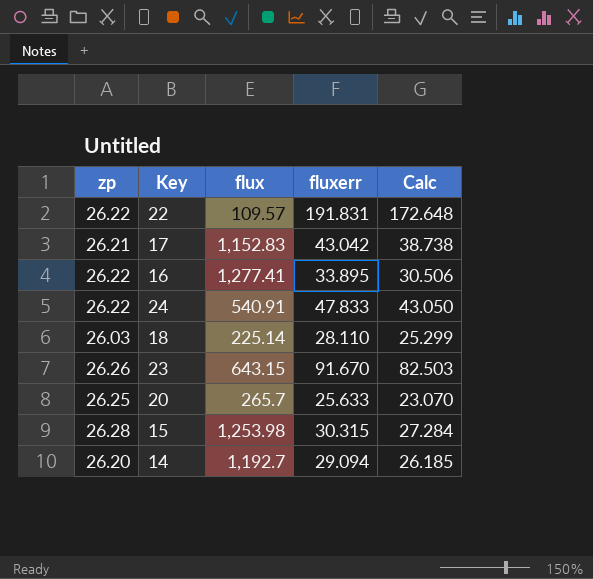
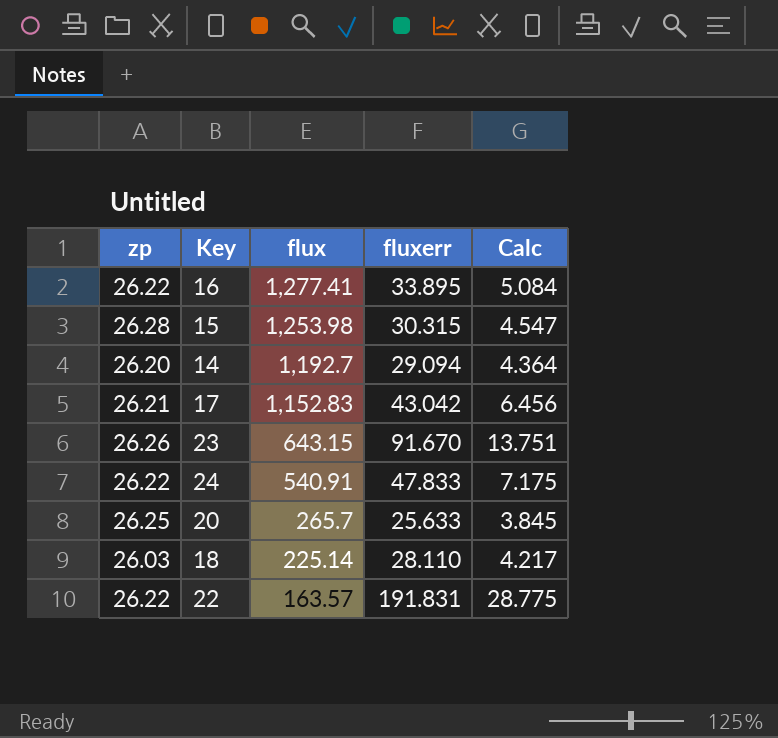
row order: none -> flux descending
column Calc | formula: [fluxerr] * 0.9 -> [fluxerr] * 0.15
22 | flux: 109.57 -> 163.57

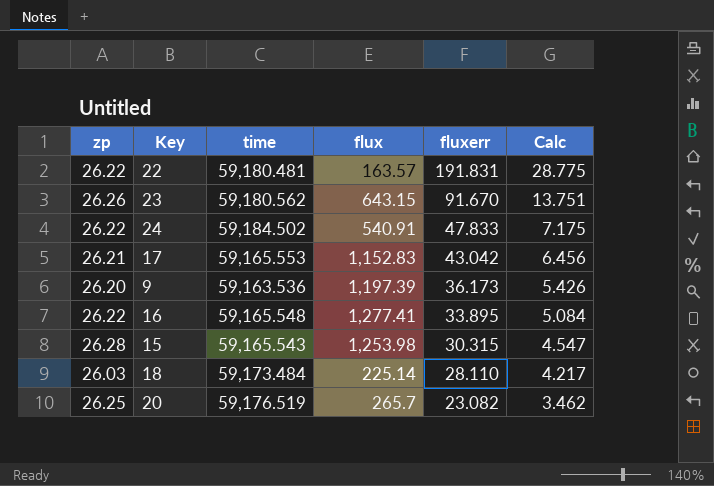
row order: flux descending -> fluxerr descending
column time | position: none -> 3
row 14: 26.20 | 1,192.7 | 29.094 | 4.364 -> none
row 9: none -> 26.20 | 59,163.536 | 1,197.39 | 36.173 | 5.426
20 | fluxerr: 25.633 -> 23.082
20 | Calc: 3.845 -> 3.462

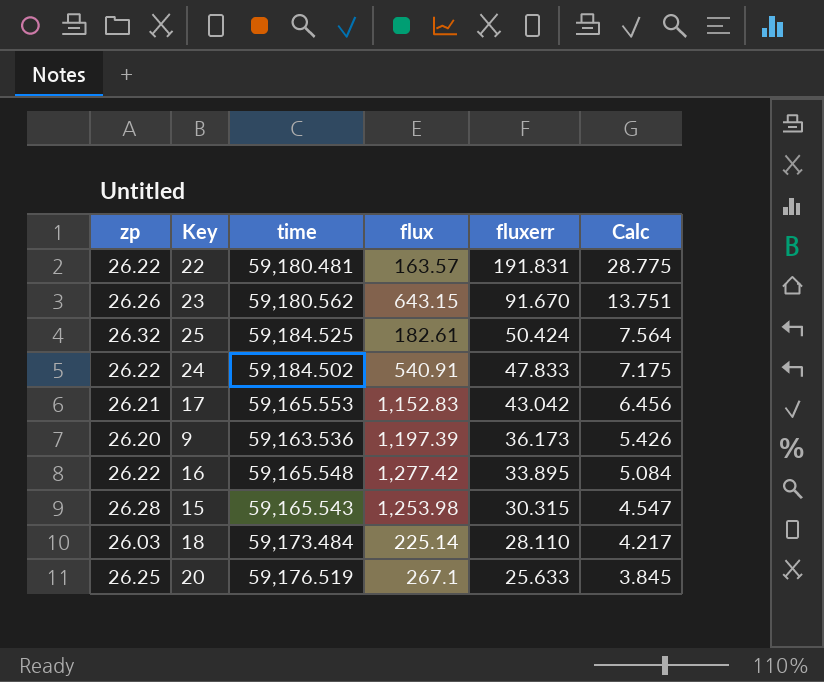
row 25: none -> 26.32 | 59,184.525 | 182.61 | 50.424 | 7.564
16 | flux: 1,277.41 -> 1,277.42
20 | flux: 265.7 -> 267.1
20 | fluxerr: 23.082 -> 25.633
20 | Calc: 3.462 -> 3.845

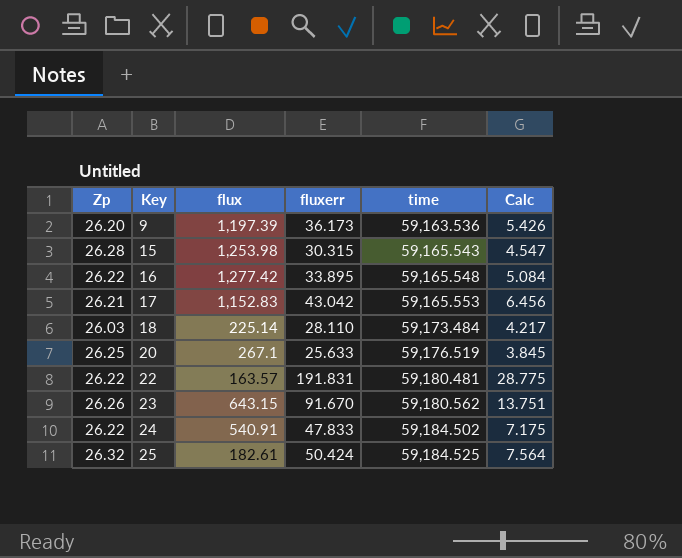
row order: fluxerr descending -> Key ascending
column name: zp -> Zp
column time | position: 3 -> 5

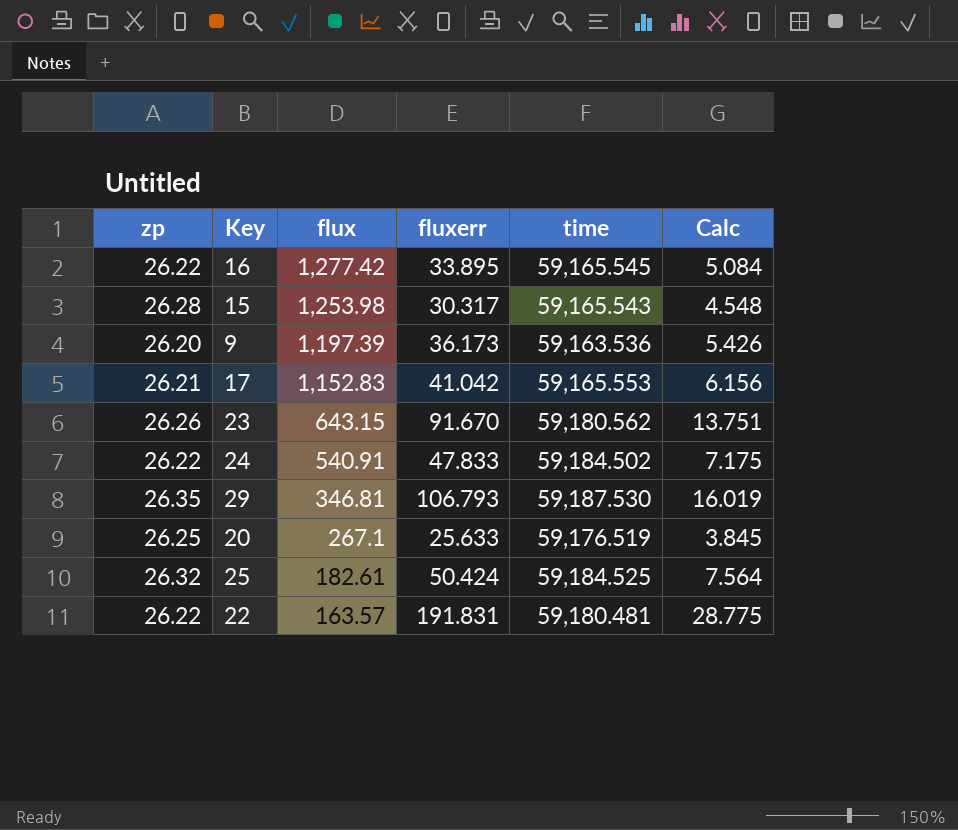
row order: Key ascending -> flux descending
column name: Zp -> zp
row 18: 26.03 | 225.14 | 28.110 | 59,173.484 | 4.217 -> none
16 | time: 59,165.548 -> 59,165.545
15 | fluxerr: 30.315 -> 30.317
15 | Calc: 4.547 -> 4.548
17 | fluxerr: 43.042 -> 41.042
17 | Calc: 6.456 -> 6.156
row 29: none -> 26.35 | 346.81 | 106.793 | 59,187.530 | 16.019

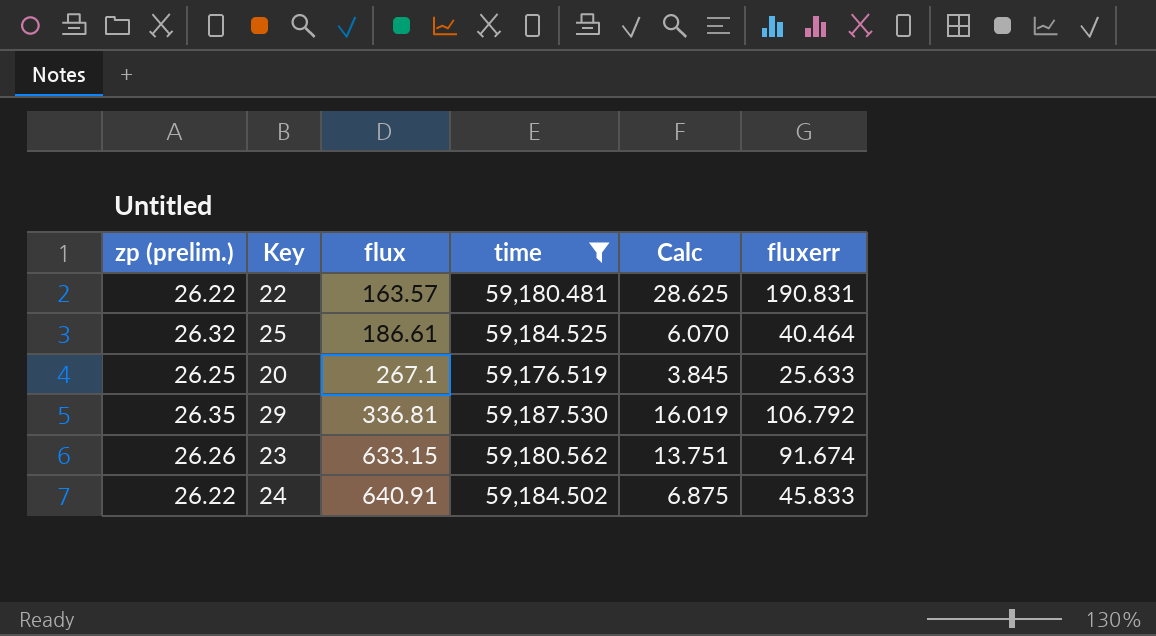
filter: none -> time >= 59,176.519
row order: flux descending -> flux ascending
column name: zp -> zp (prelim.)
column fluxerr | position: 4 -> 6
22 | Calc: 28.775 -> 28.625
22 | fluxerr: 191.831 -> 190.831
25 | flux: 182.61 -> 186.61
25 | Calc: 7.564 -> 6.070
25 | fluxerr: 50.424 -> 40.464
29 | flux: 346.81 -> 336.81
29 | fluxerr: 106.793 -> 106.792
23 | flux: 643.15 -> 633.15
23 | fluxerr: 91.670 -> 91.674
24 | flux: 540.91 -> 640.91
24 | Calc: 7.175 -> 6.875
24 | fluxerr: 47.833 -> 45.833

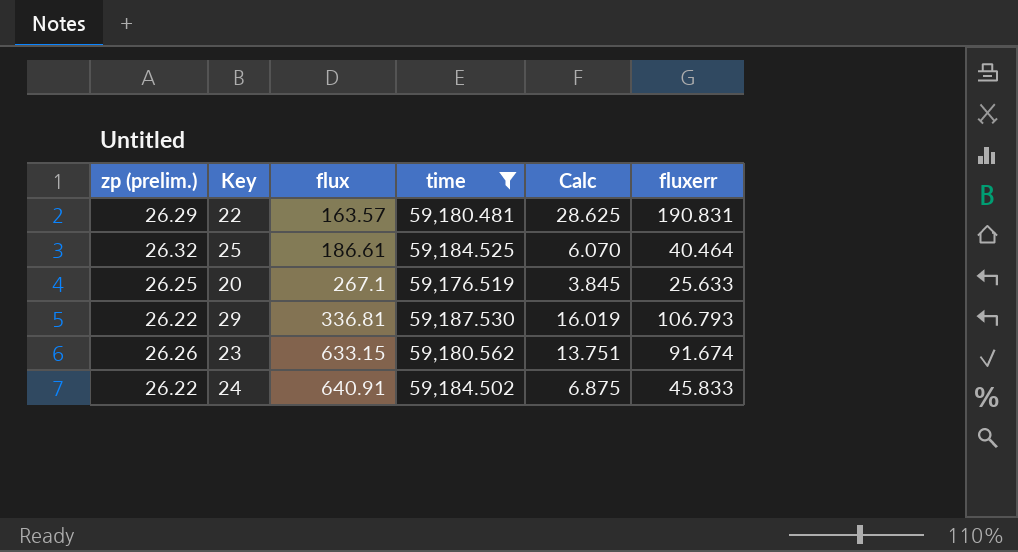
22 | zp (prelim.): 26.22 -> 26.29
29 | zp (prelim.): 26.35 -> 26.22
29 | fluxerr: 106.792 -> 106.793

